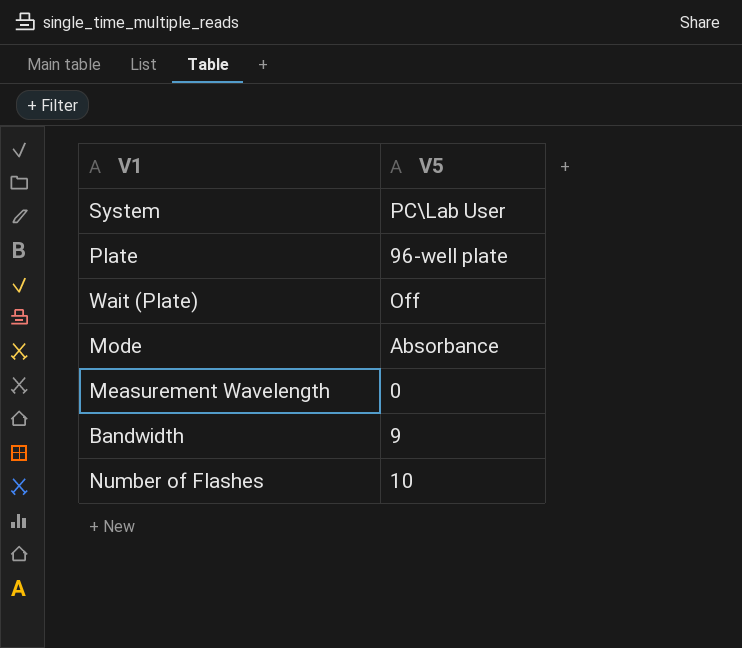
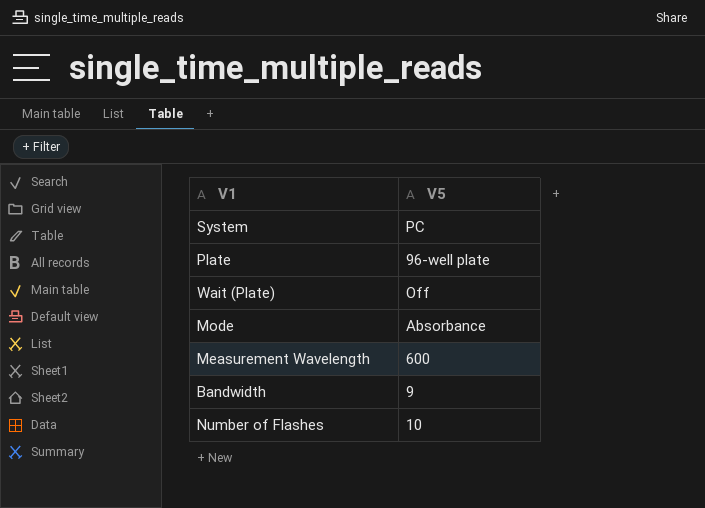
System | V5: PC\Lab User -> PC
Measurement Wavelength | V5: 0 -> 600

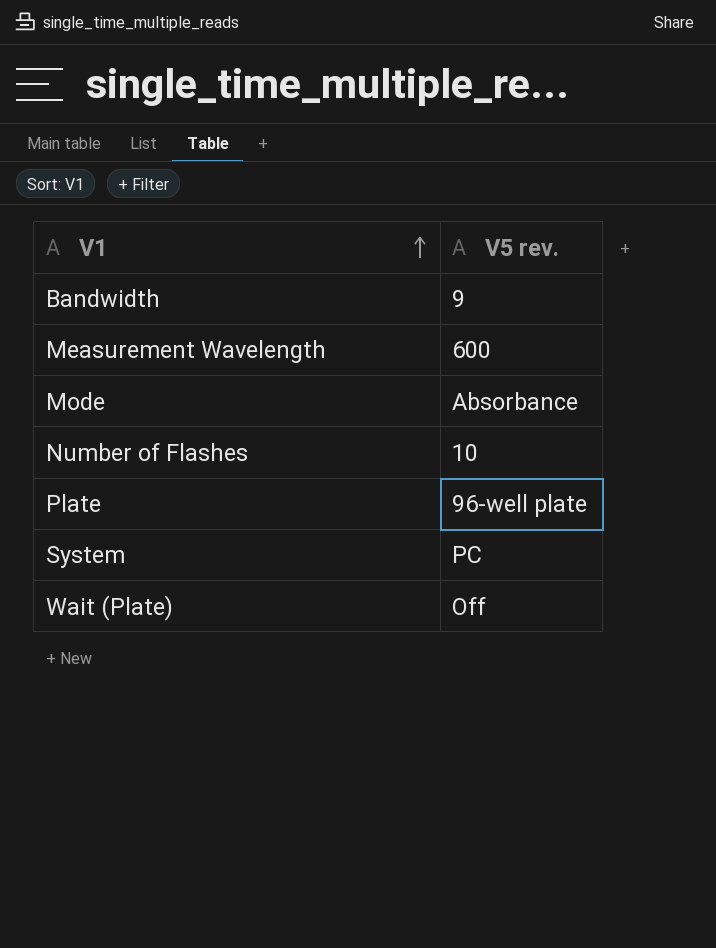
row order: none -> V1 ascending
column name: V5 -> V5 rev.

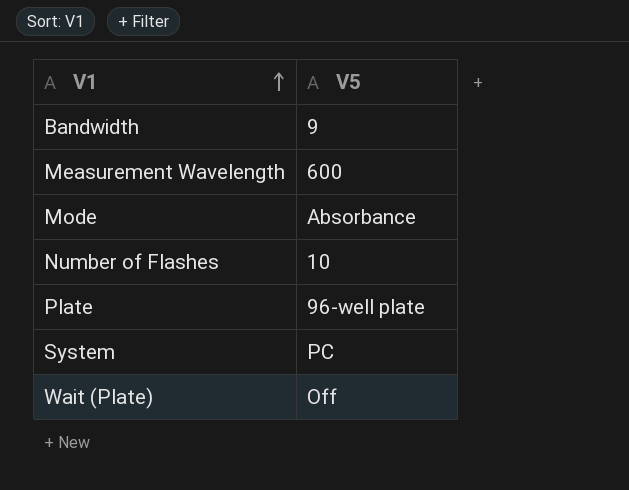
column name: V5 rev. -> V5

